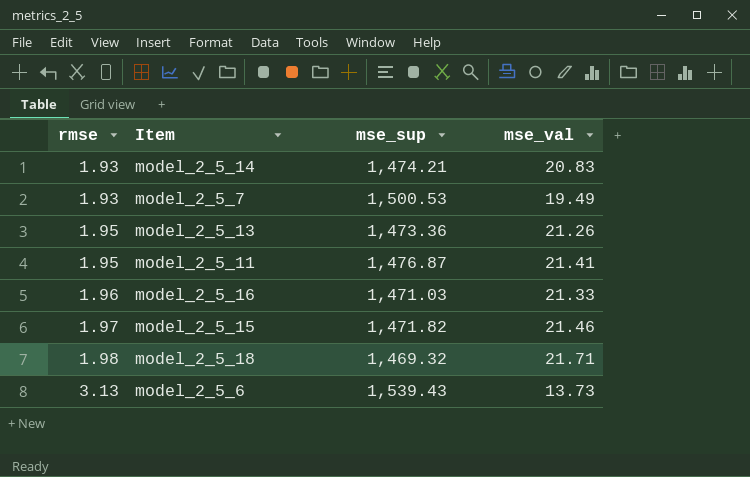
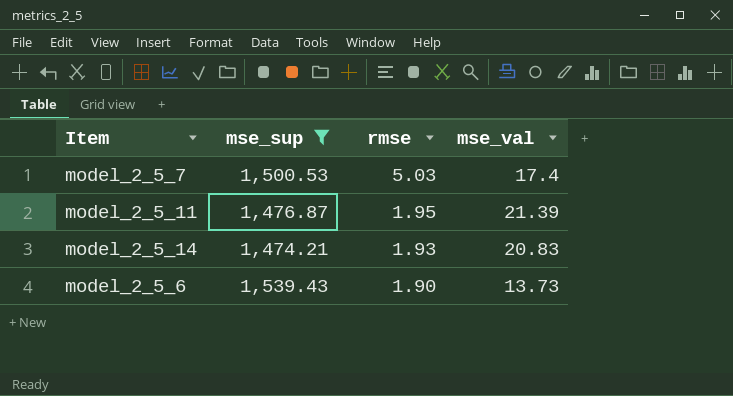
filter: none -> mse_sup >= 1,474.21
row order: rmse ascending -> rmse descending
column rmse | position: 1 -> 3
model_2_5_7 | rmse: 1.93 -> 5.03
model_2_5_7 | mse_val: 19.49 -> 17.4
model_2_5_11 | mse_val: 21.41 -> 21.39
model_2_5_6 | rmse: 3.13 -> 1.90

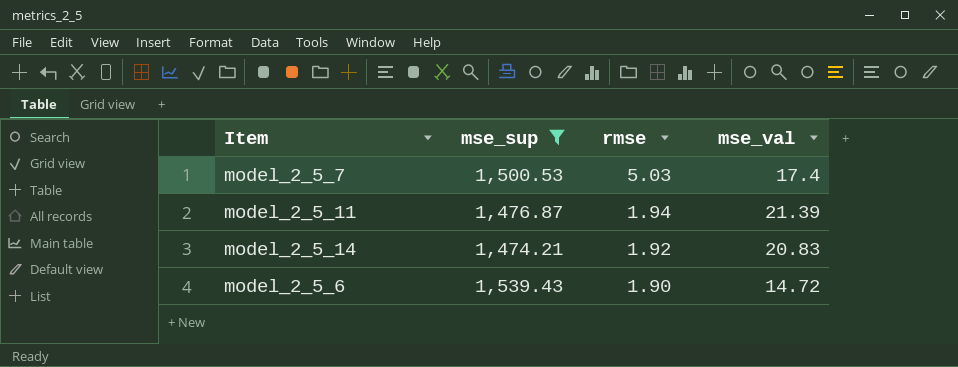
model_2_5_11 | rmse: 1.95 -> 1.94
model_2_5_14 | rmse: 1.93 -> 1.92
model_2_5_6 | mse_val: 13.73 -> 14.72

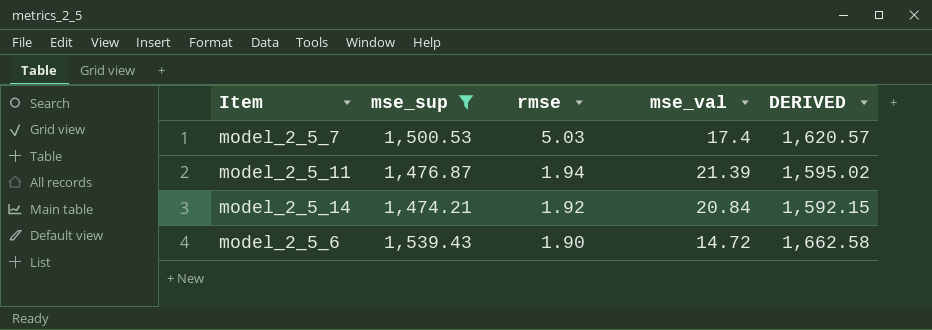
column DERIVED | formula: none -> [mse_sup] * 1.08
model_2_5_14 | mse_val: 20.83 -> 20.84

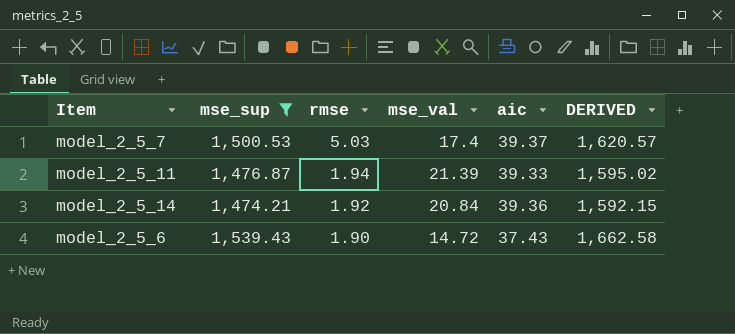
column aic | position: none -> 5

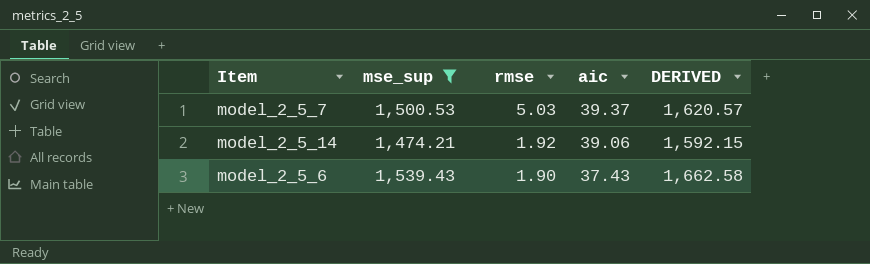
column mse_val | position: 4 -> none
row model_2_5_11: 1,476.87 | 1.94 | 21.39 | 39.33 | 1,595.02 -> none
model_2_5_14 | aic: 39.36 -> 39.06

